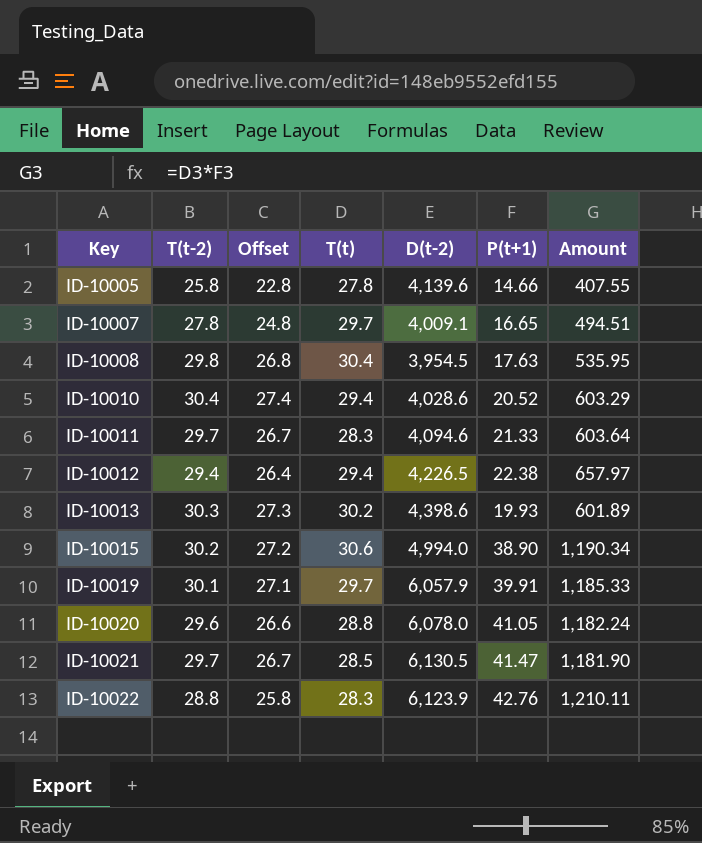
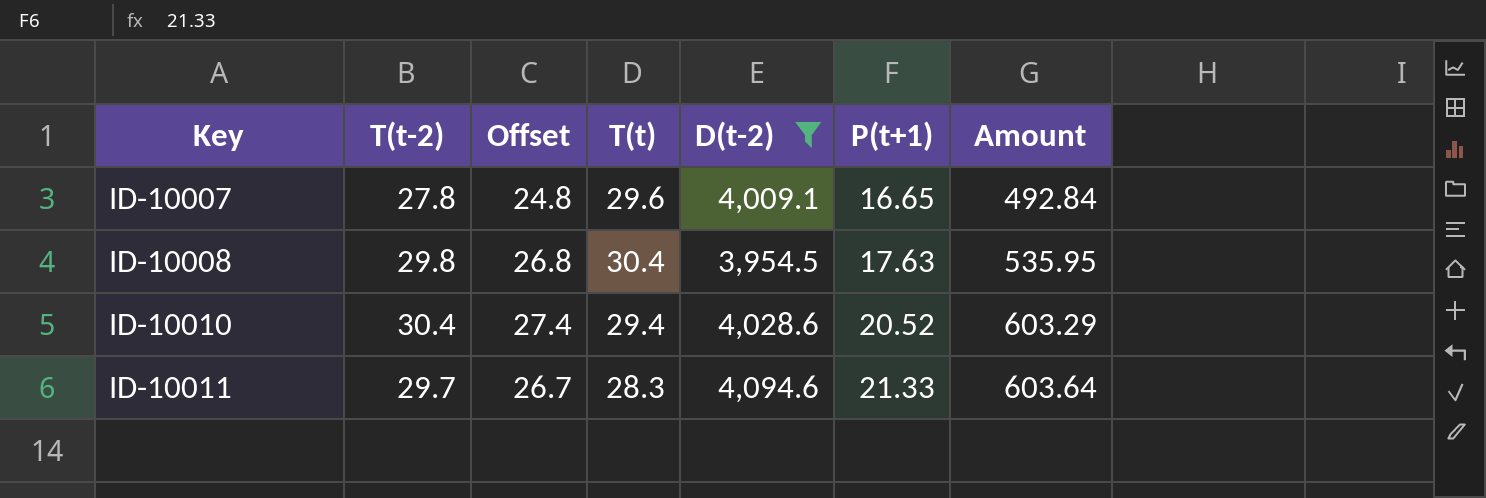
filter: none -> D(t-2) <= 4,094.6
ID-10007 | T(t): 29.7 -> 29.6
ID-10007 | Amount: 494.51 -> 492.84

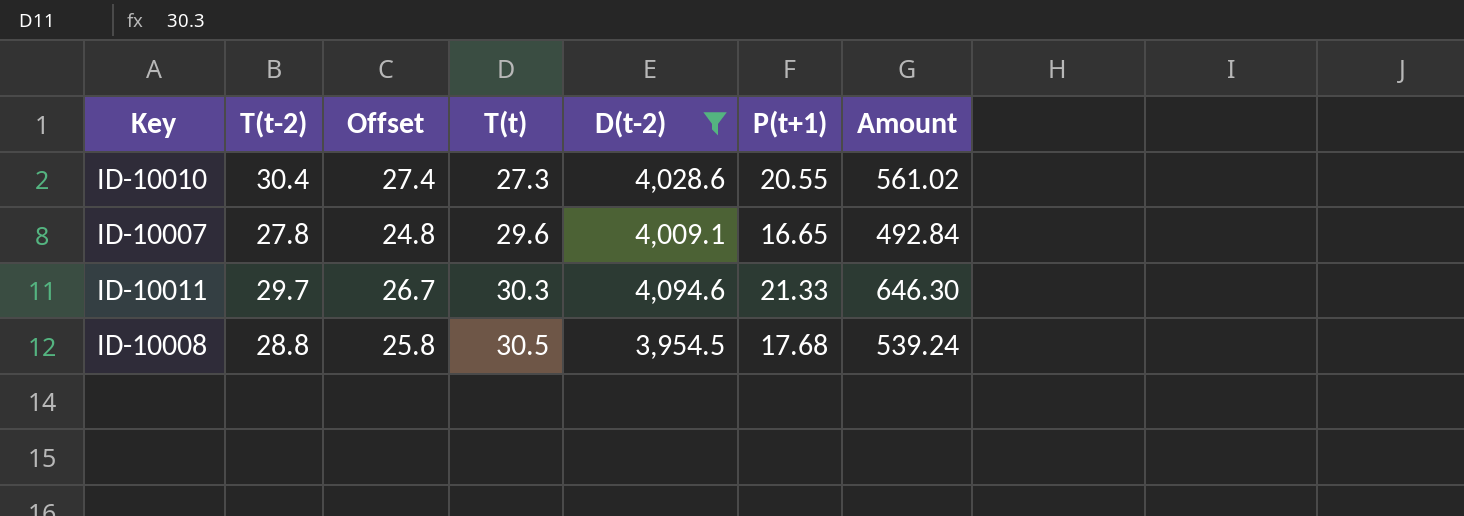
row order: Key ascending -> T(t) ascending
ID-10010 | T(t): 29.4 -> 27.3
ID-10010 | P(t+1): 20.52 -> 20.55
ID-10010 | Amount: 603.29 -> 561.02
ID-10011 | T(t): 28.3 -> 30.3
ID-10011 | Amount: 603.64 -> 646.30
ID-10008 | T(t-2): 29.8 -> 28.8
ID-10008 | Offset: 26.8 -> 25.8
ID-10008 | T(t): 30.4 -> 30.5
ID-10008 | P(t+1): 17.63 -> 17.68
ID-10008 | Amount: 535.95 -> 539.24

